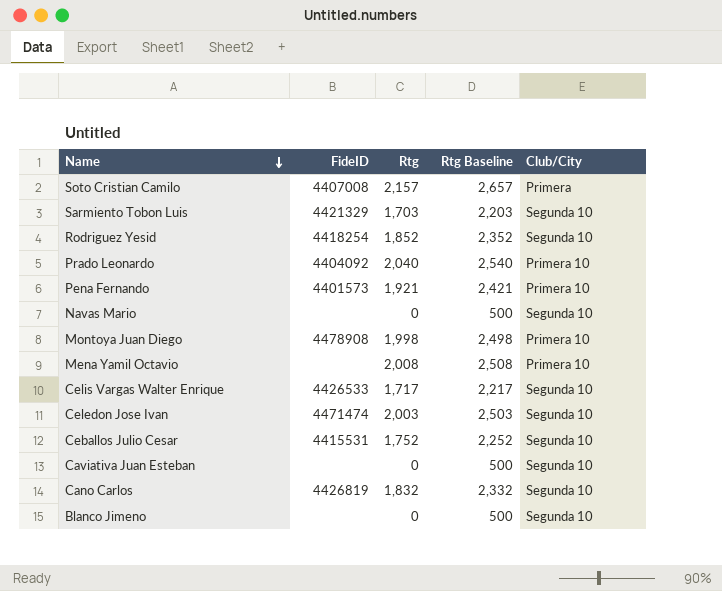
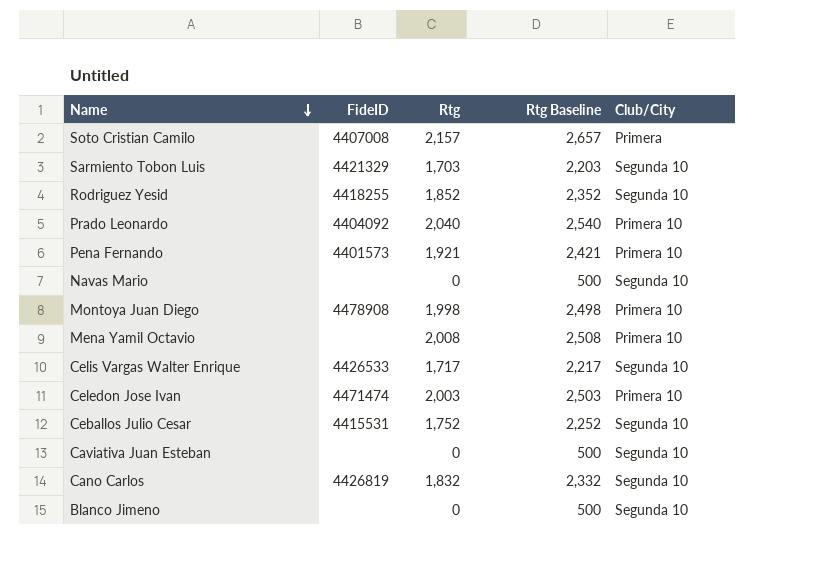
Rodriguez Yesid | FideID: 4418254 -> 4418255
Celedon Jose Ivan | Club/City: Segunda 10 -> Primera 10

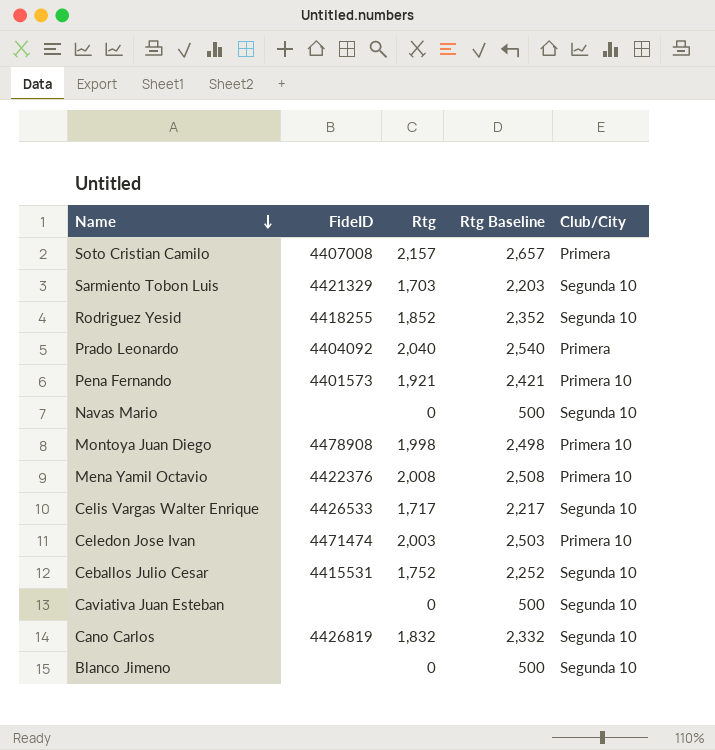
Prado Leonardo | Club/City: Primera 10 -> Primera
Mena Yamil Octavio | FideID: none -> 4422376

